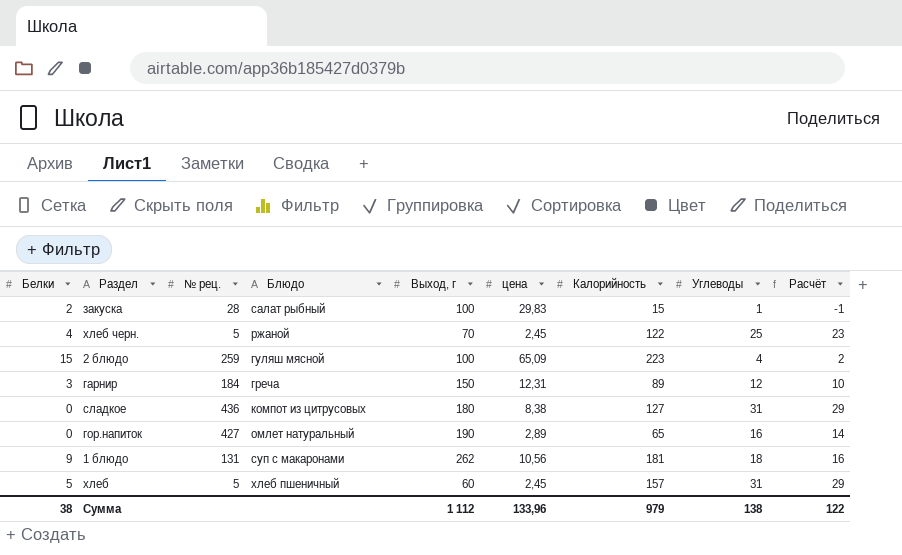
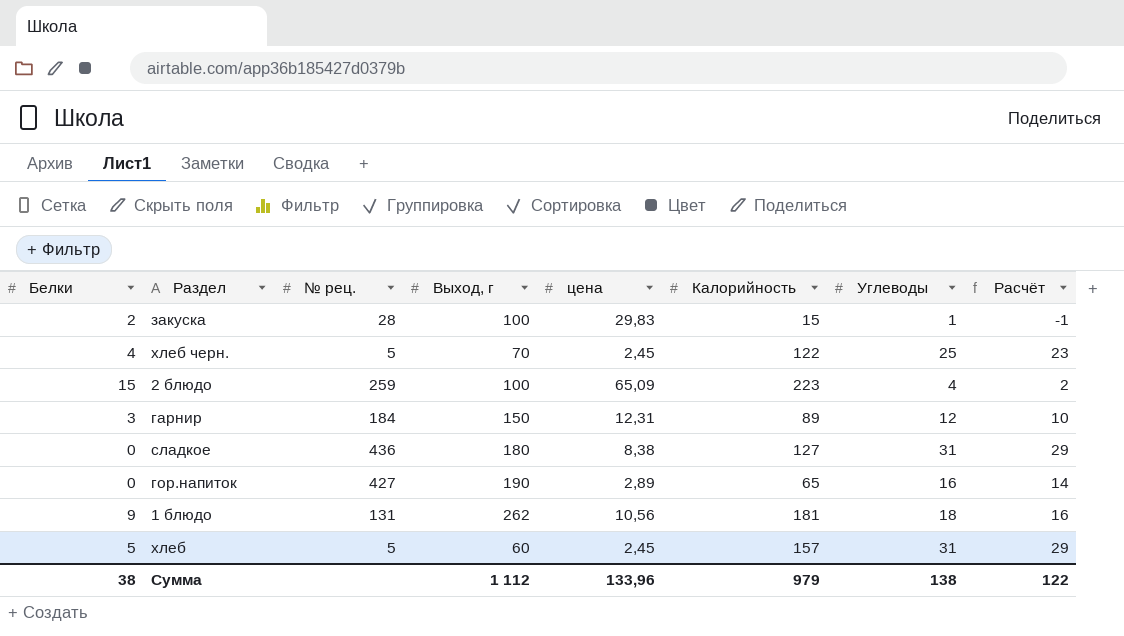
column Блюдо | position: 4 -> none

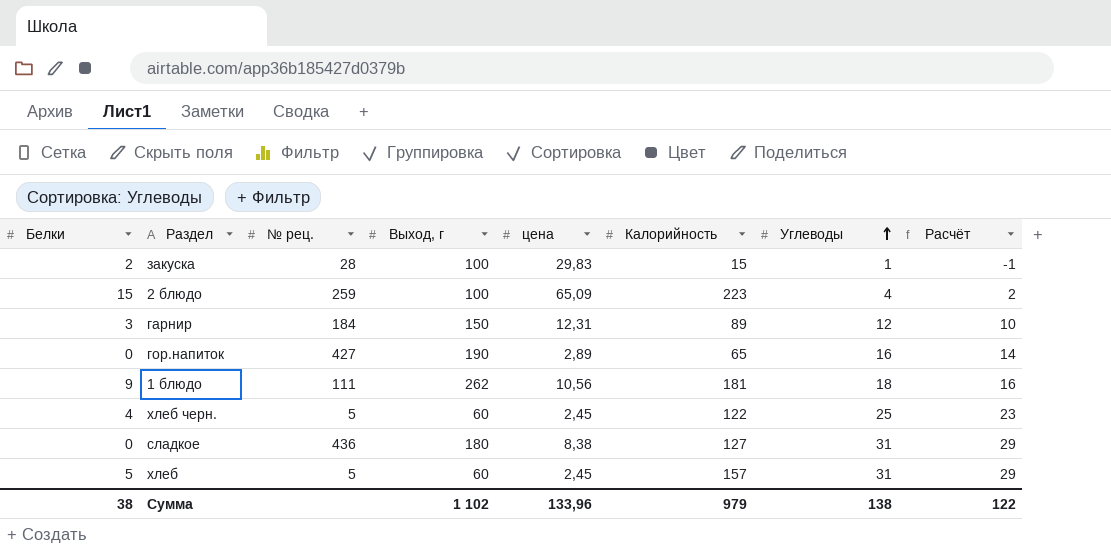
row order: none -> Углеводы ascending
1 блюдо | № рец.: 131 -> 111
хлеб черн. | Выход, г: 70 -> 60
Сумма | Выход, г: 1 112 -> 1 102

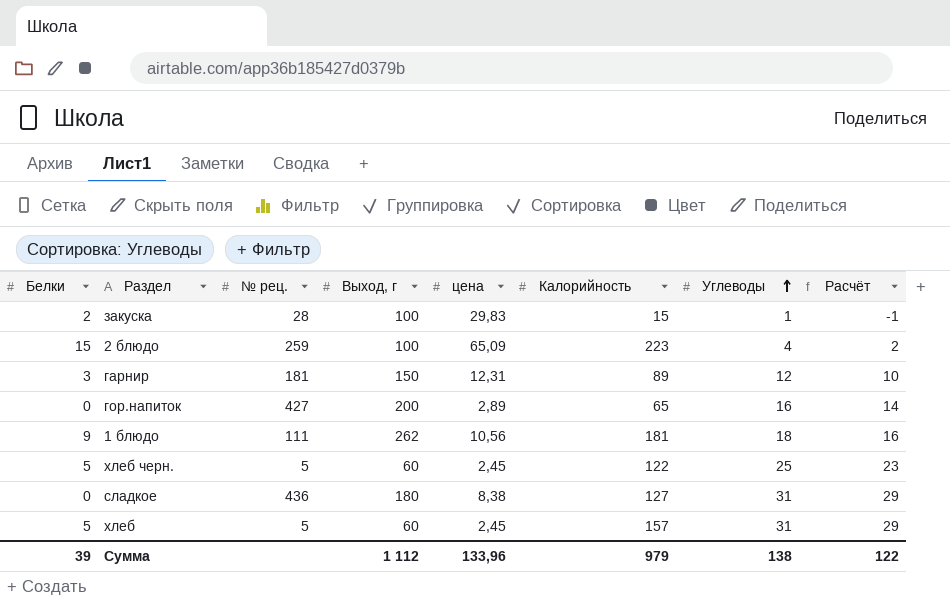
гарнир | № рец.: 184 -> 181
гор.напиток | Выход, г: 190 -> 200
хлеб черн. | Белки: 4 -> 5
Сумма | Белки: 38 -> 39
Сумма | Выход, г: 1 102 -> 1 112

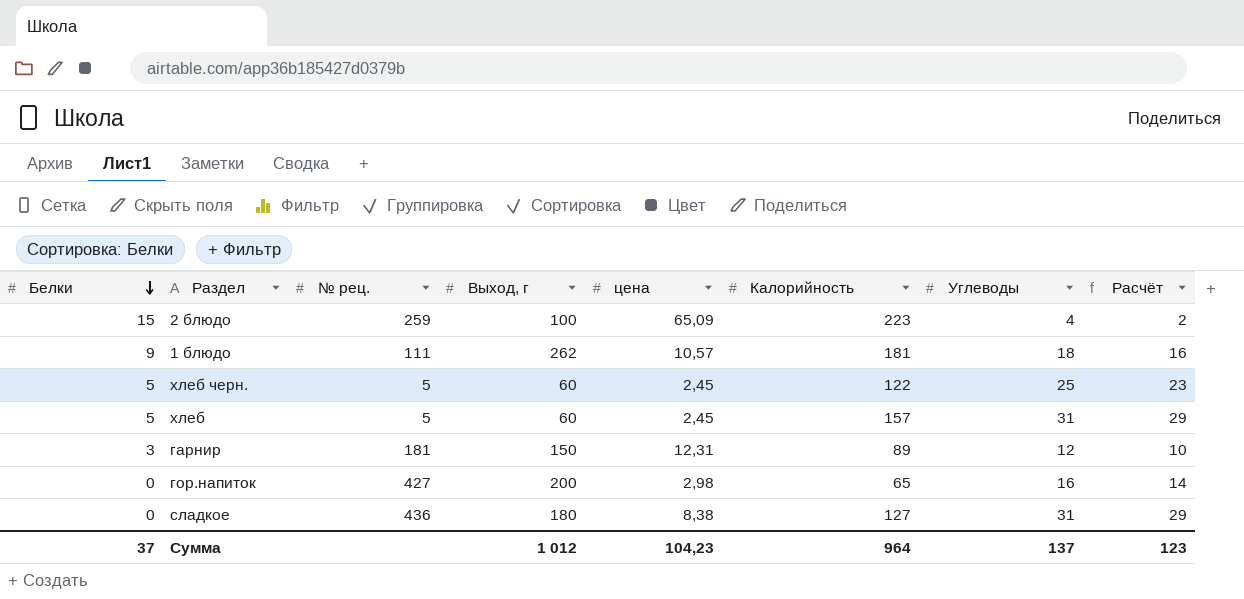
row order: Углеводы ascending -> Белки descending
row закуска: 2 | 28 | 100 | 29,83 | 15 | 1 | -1 -> none
1 блюдо | цена: 10,56 -> 10,57
гор.напиток | цена: 2,89 -> 2,98
Сумма | Белки: 39 -> 37
Сумма | Выход, г: 1 112 -> 1 012
Сумма | цена: 133,96 -> 104,23
Сумма | Калорийность: 979 -> 964
Сумма | Углеводы: 138 -> 137
Сумма | Расчёт: 122 -> 123

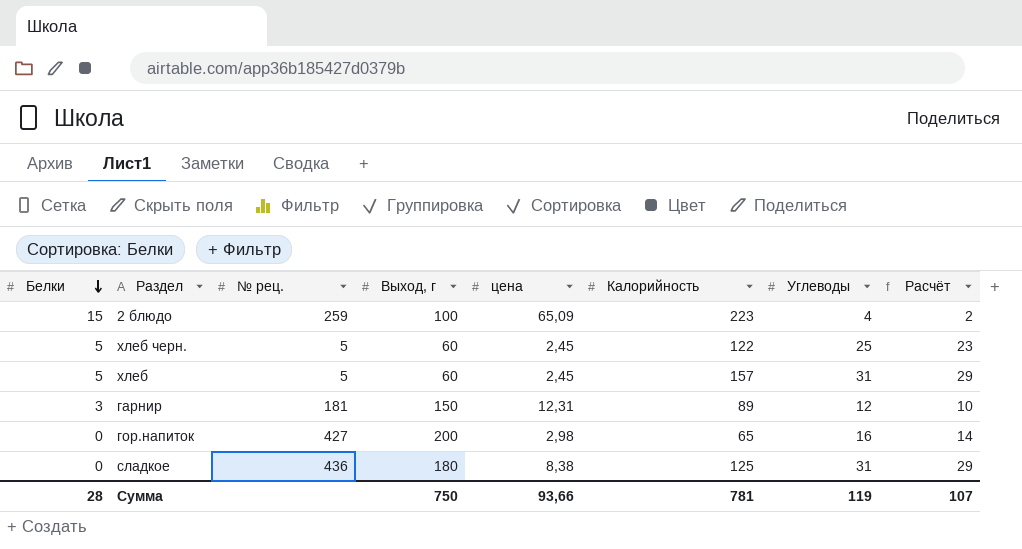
row 1 блюдо: 9 | 111 | 262 | 10,57 | 181 | 18 | 16 -> none
сладкое | Калорийность: 127 -> 125
Сумма | Белки: 37 -> 28
Сумма | Выход, г: 1 012 -> 750
Сумма | цена: 104,23 -> 93,66
Сумма | Калорийность: 964 -> 781
Сумма | Углеводы: 137 -> 119
Сумма | Расчёт: 123 -> 107

